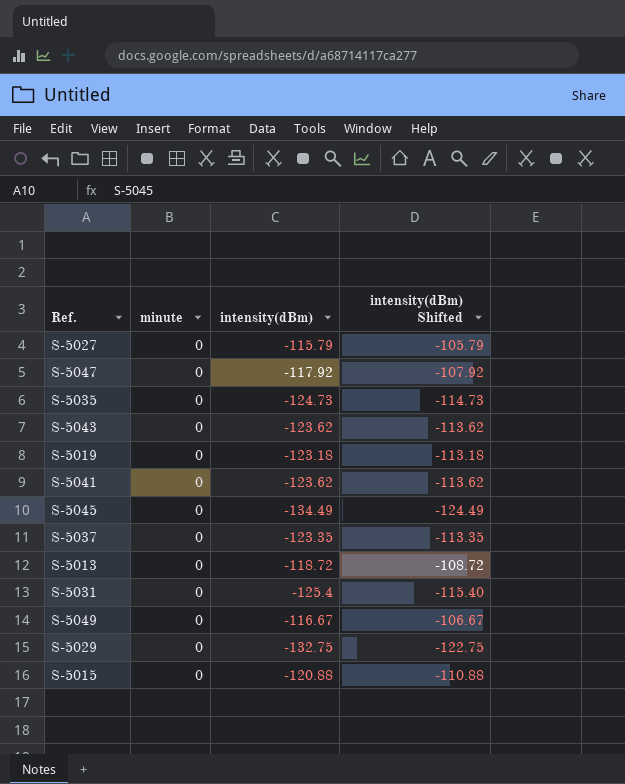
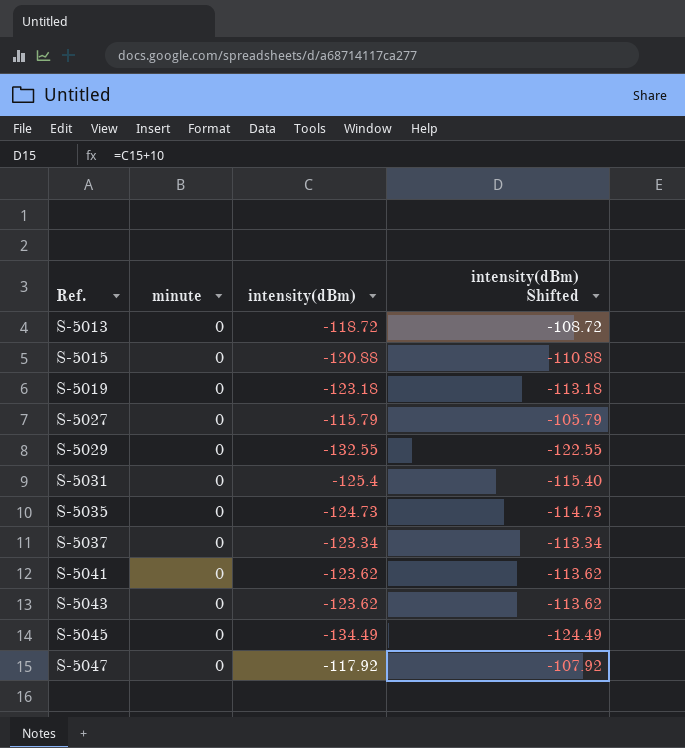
row order: none -> Ref. ascending
row S-5049: 0 | -116.67 | -106.67 -> none
S-5029 | intensity(dBm): -132.75 -> -132.55
S-5029 | intensity(dBm) Shifted: -122.75 -> -122.55
S-5037 | intensity(dBm): -123.35 -> -123.34
S-5037 | intensity(dBm) Shifted: -113.35 -> -113.34

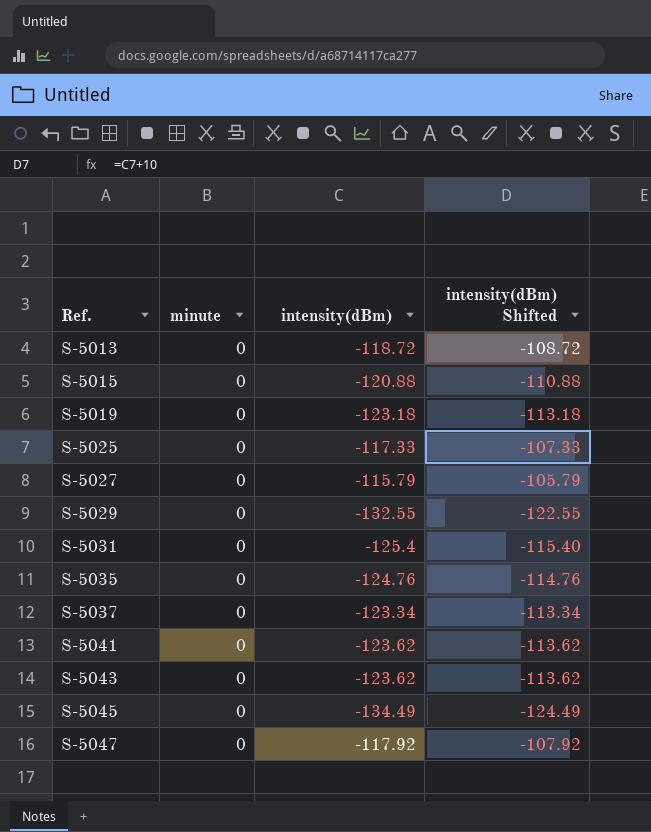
row S-5025: none -> 0 | -117.33 | -107.33
S-5035 | intensity(dBm): -124.73 -> -124.76
S-5035 | intensity(dBm) Shifted: -114.73 -> -114.76

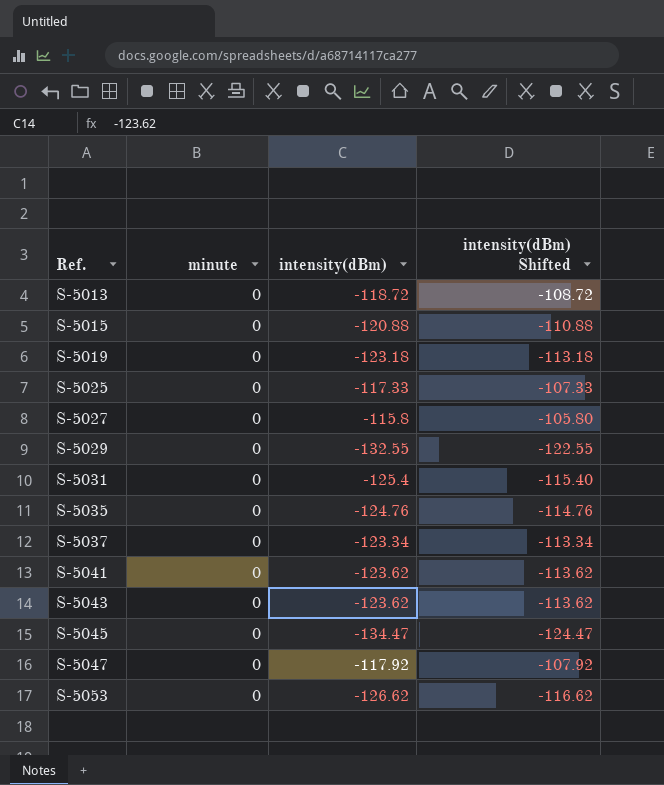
S-5027 | intensity(dBm): -115.79 -> -115.8
S-5027 | intensity(dBm) Shifted: -105.79 -> -105.80
S-5045 | intensity(dBm): -134.49 -> -134.47
S-5045 | intensity(dBm) Shifted: -124.49 -> -124.47
row S-5053: none -> 0 | -126.62 | -116.62

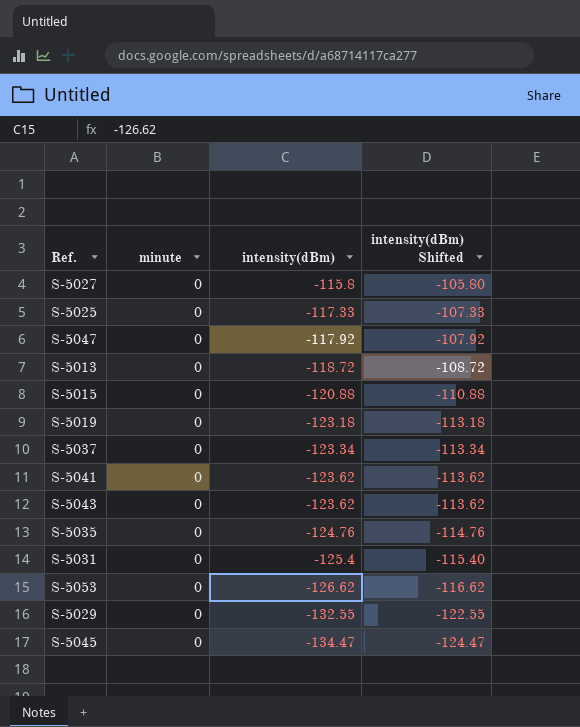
row order: Ref. ascending -> intensity(dBm) descending

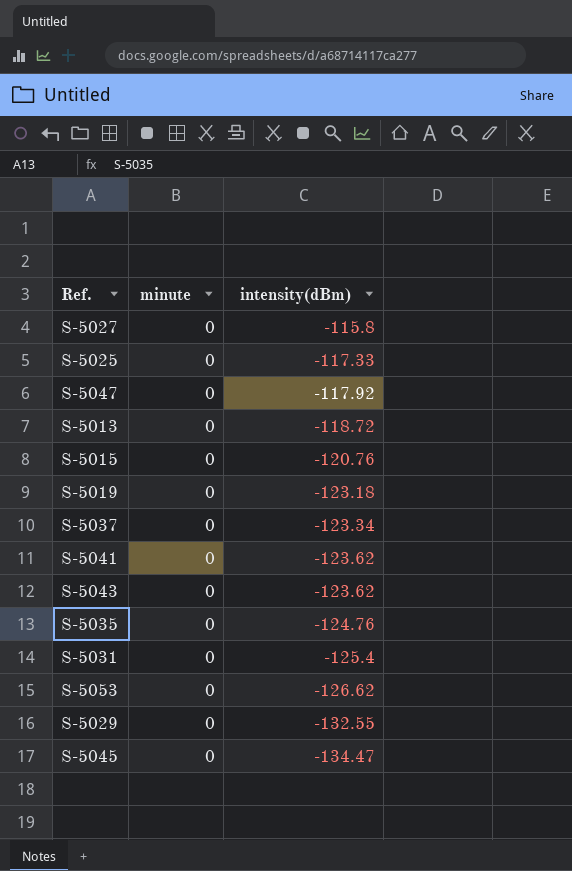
column intensity(dBm) Shifted | formula: [intensity(dBm)] + 10 -> none
S-5015 | intensity(dBm): -120.88 -> -120.76

